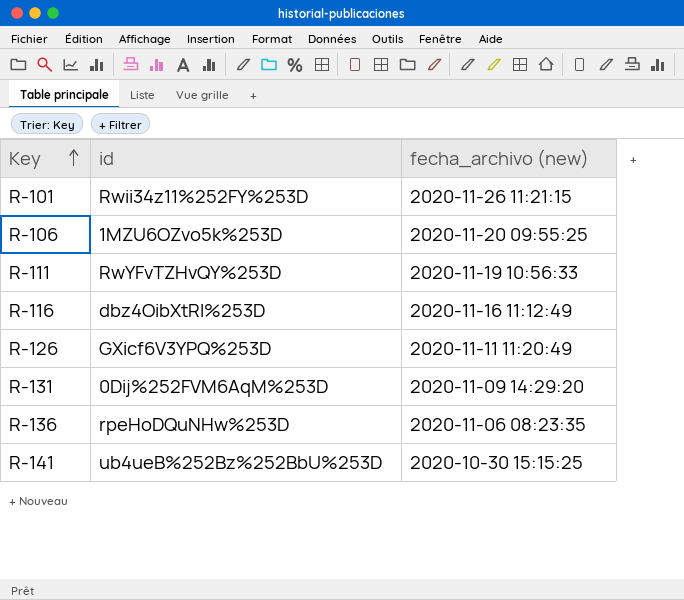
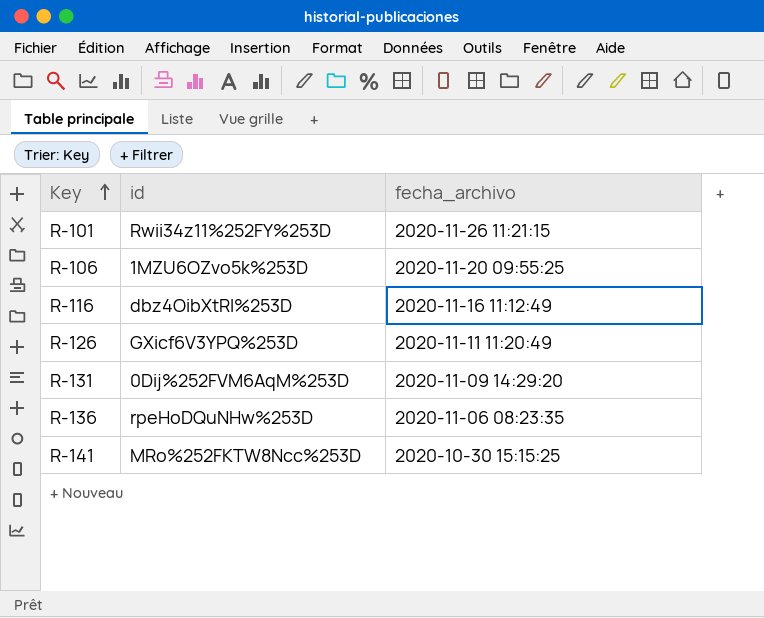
column name: fecha_archivo (new) -> fecha_archivo
row R-111: RwYFvTZHvQY%253D | 2020-11-19 10:56:33 -> none
R-141 | id: ub4ueB%252Bz%252BbU%253D -> MRo%252FKTW8Ncc%253D

